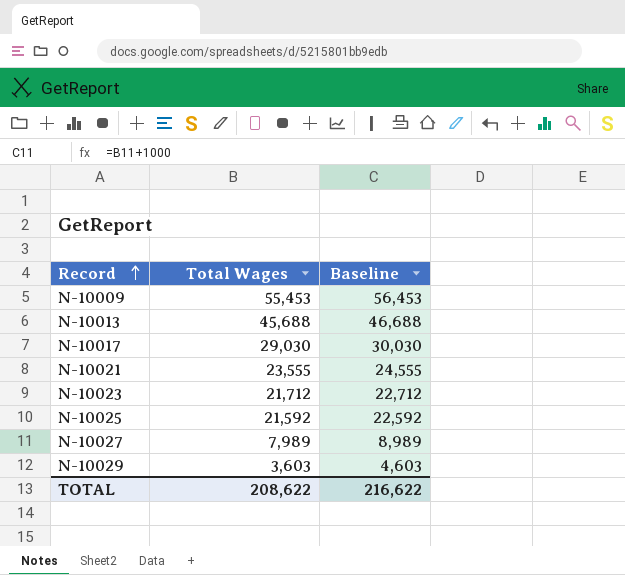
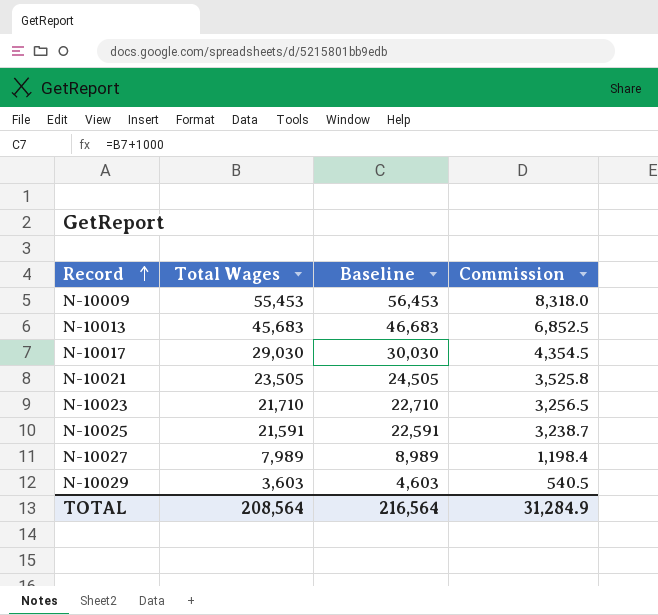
column Commission | formula: none -> [Total Wages] * 0.15
N-10013 | Total Wages: 45,688 -> 45,683
N-10013 | Baseline: 46,688 -> 46,683
N-10021 | Total Wages: 23,555 -> 23,505
N-10021 | Baseline: 24,555 -> 24,505
N-10023 | Total Wages: 21,712 -> 21,710
N-10023 | Baseline: 22,712 -> 22,710
N-10025 | Total Wages: 21,592 -> 21,591
N-10025 | Baseline: 22,592 -> 22,591
TOTAL | Total Wages: 208,622 -> 208,564
TOTAL | Baseline: 216,622 -> 216,564

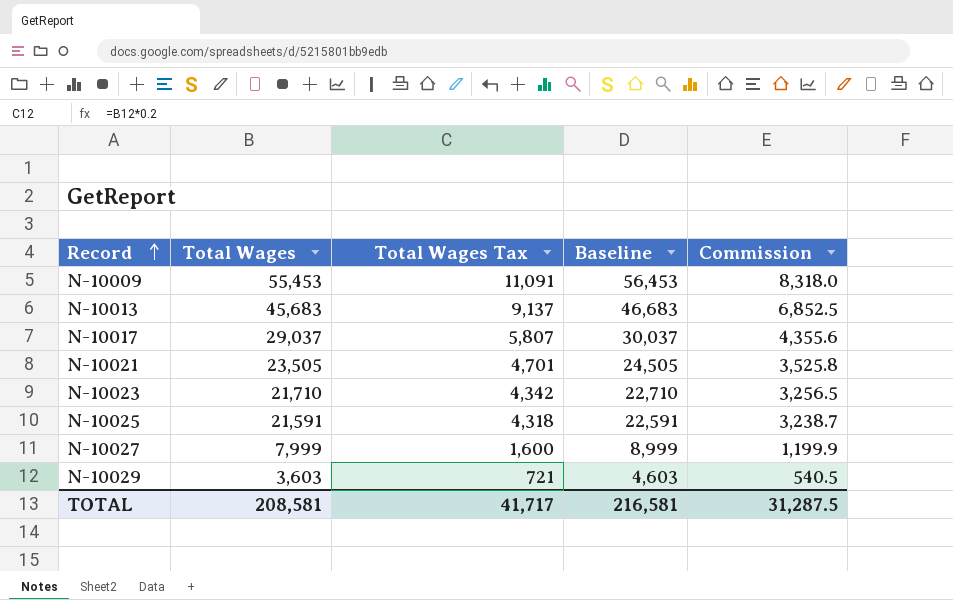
column Total Wages Tax | formula: none -> [Total Wages] * 0.2
N-10017 | Total Wages: 29,030 -> 29,037
N-10017 | Baseline: 30,030 -> 30,037
N-10017 | Commission: 4,354.5 -> 4,355.6
N-10027 | Total Wages: 7,989 -> 7,999
N-10027 | Baseline: 8,989 -> 8,999
N-10027 | Commission: 1,198.4 -> 1,199.9
TOTAL | Total Wages: 208,564 -> 208,581
TOTAL | Baseline: 216,564 -> 216,581
TOTAL | Commission: 31,284.9 -> 31,287.5

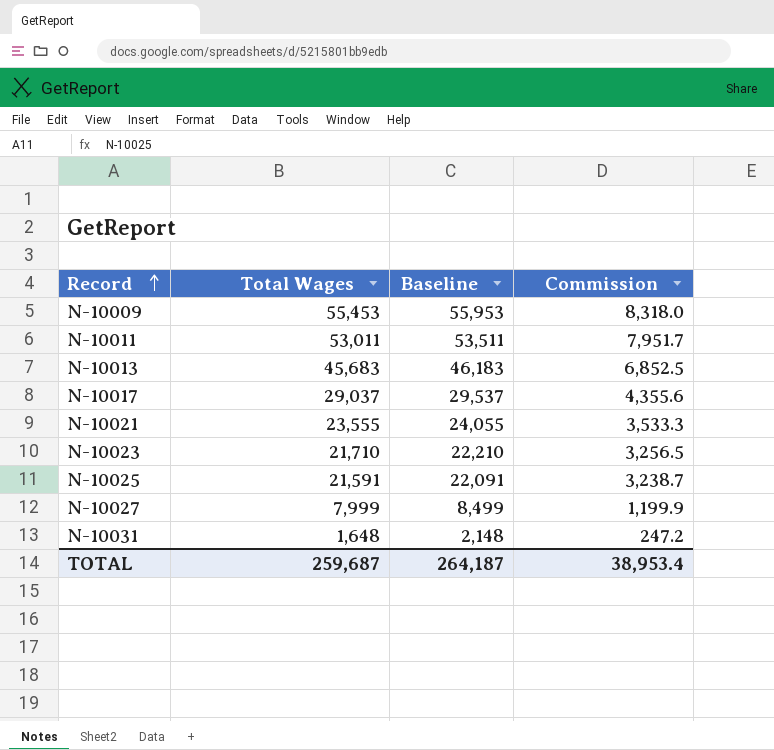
column Total Wages Tax | formula: [Total Wages] * 0.2 -> none
column Baseline | formula: [Total Wages] + 1000 -> [Total Wages] + 500
row N-10029: 3,603 | 721 | 4,603 | 540.5 -> none
row N-10011: none -> 53,011 | 53,511 | 7,951.7
N-10021 | Total Wages: 23,505 -> 23,555
N-10021 | Commission: 3,525.8 -> 3,533.3
row N-10031: none -> 1,648 | 2,148 | 247.2
TOTAL | Total Wages: 208,581 -> 259,687
TOTAL | Baseline: 216,581 -> 264,187
TOTAL | Commission: 31,287.5 -> 38,953.4

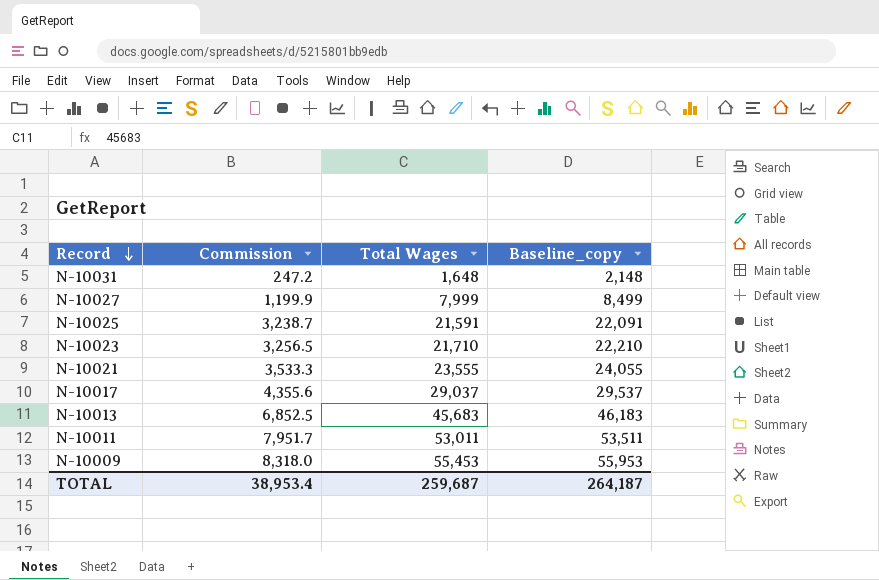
row order: Record ascending -> Record descending
column Commission | position: 4 -> 2
column name: Baseline -> Baseline_copy

